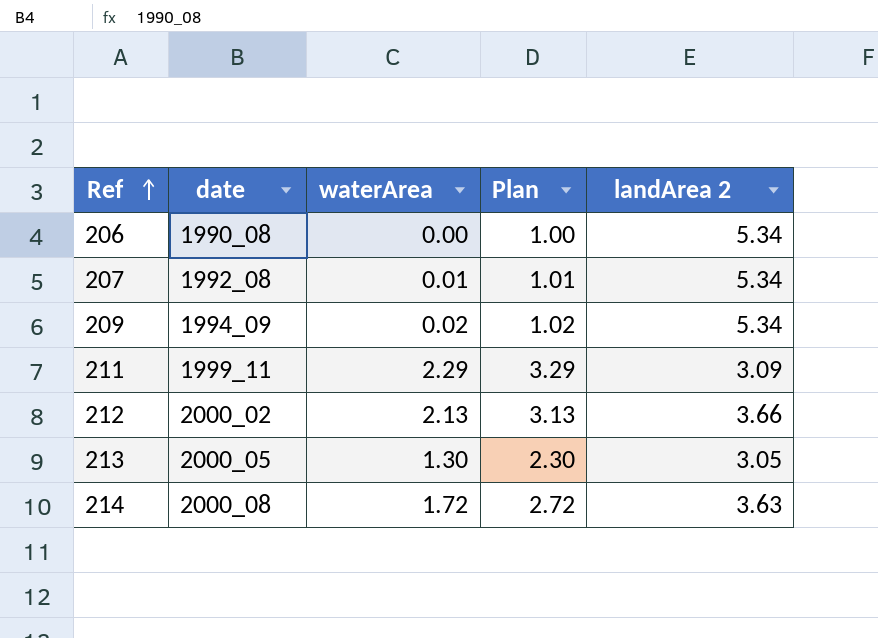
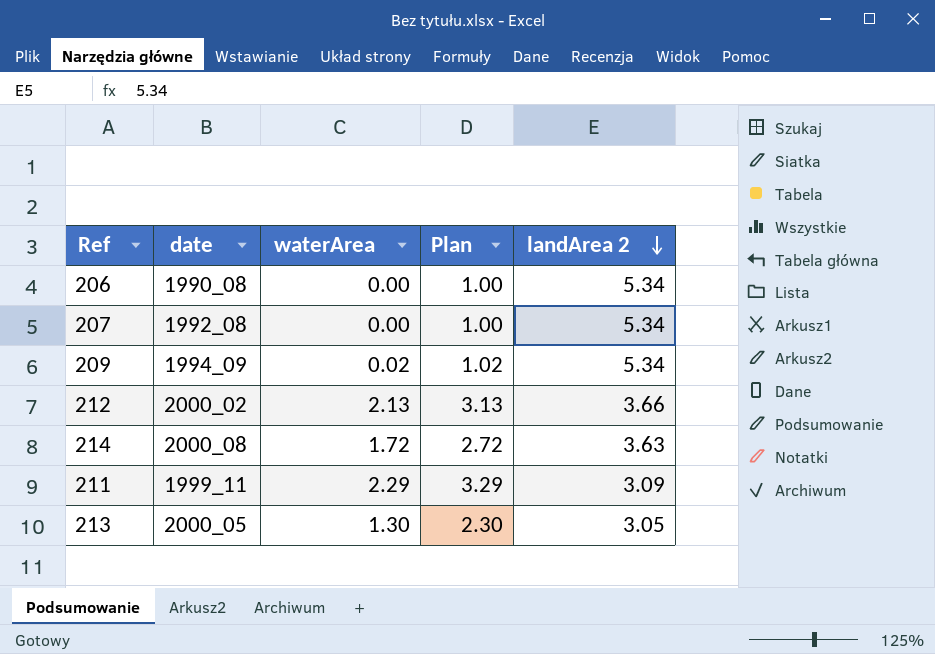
row order: Ref ascending -> landArea 2 descending
207 | waterArea: 0.01 -> 0.00
207 | Plan: 1.01 -> 1.00

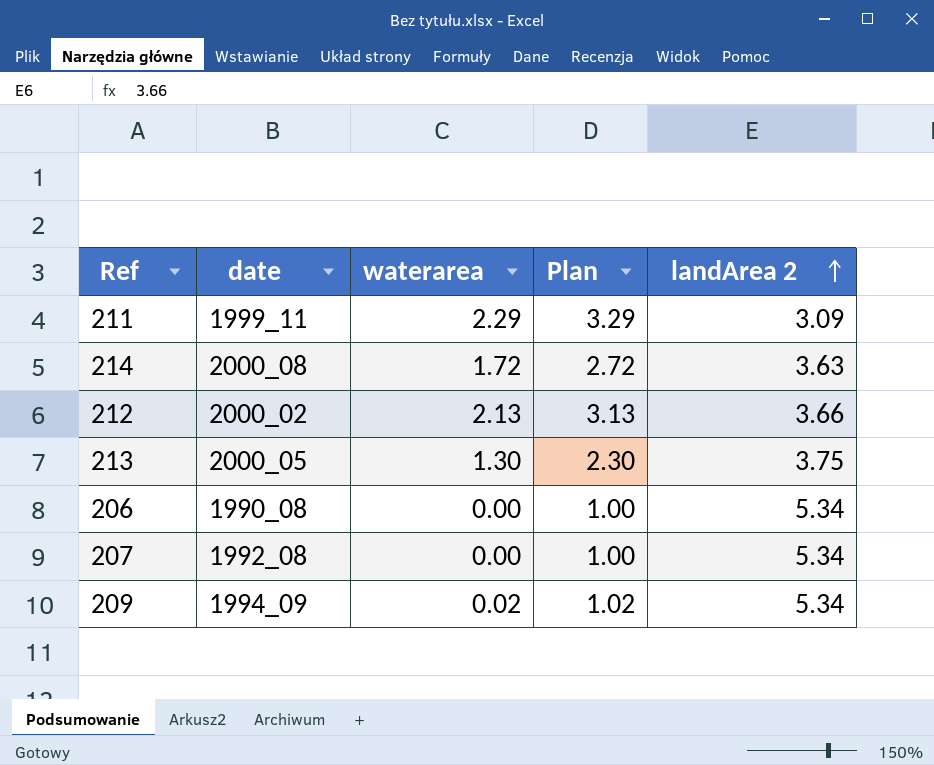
row order: landArea 2 descending -> landArea 2 ascending
column name: waterArea -> waterarea
213 | landArea 2: 3.05 -> 3.75

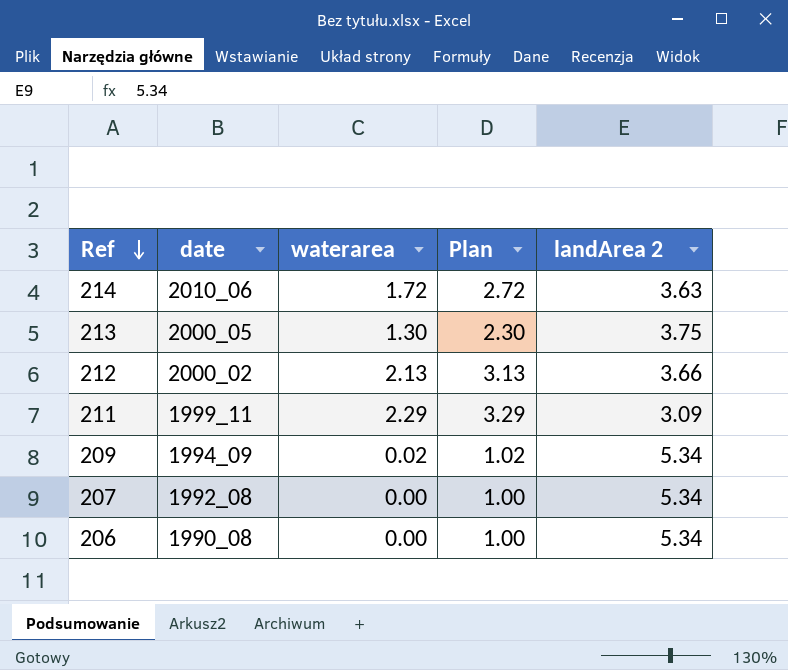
row order: landArea 2 ascending -> Ref descending
214 | date: 2000_08 -> 2010_06

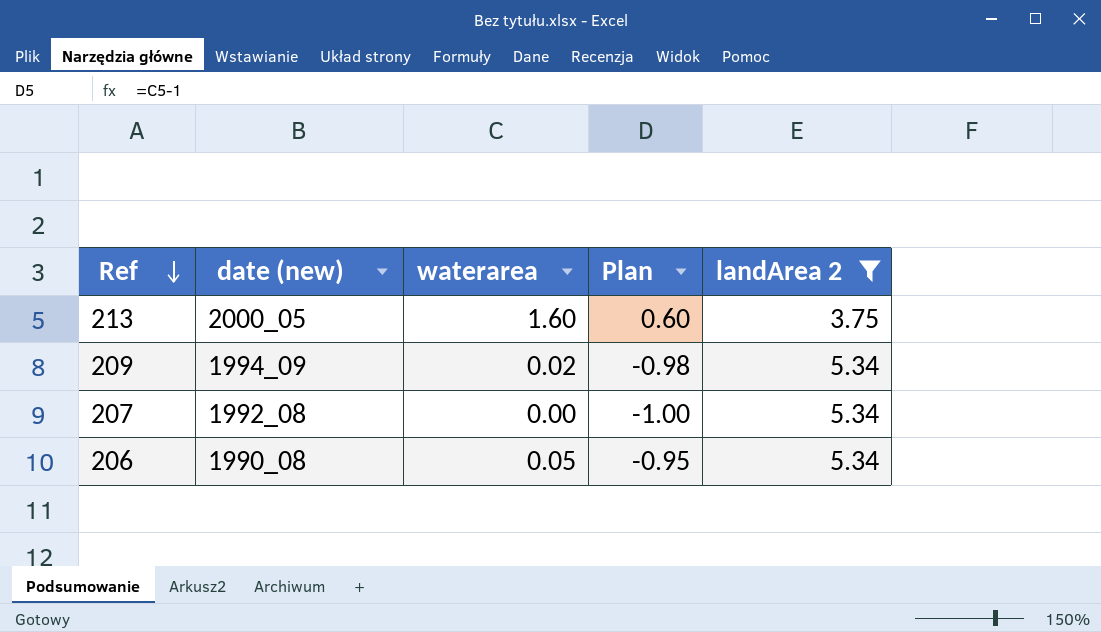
filter: none -> landArea 2 >= 3.75
column name: date -> date (new)
column Plan | formula: [waterarea] + 1 -> [waterarea] - 1
213 | waterarea: 1.30 -> 1.60
206 | waterarea: 0.00 -> 0.05

